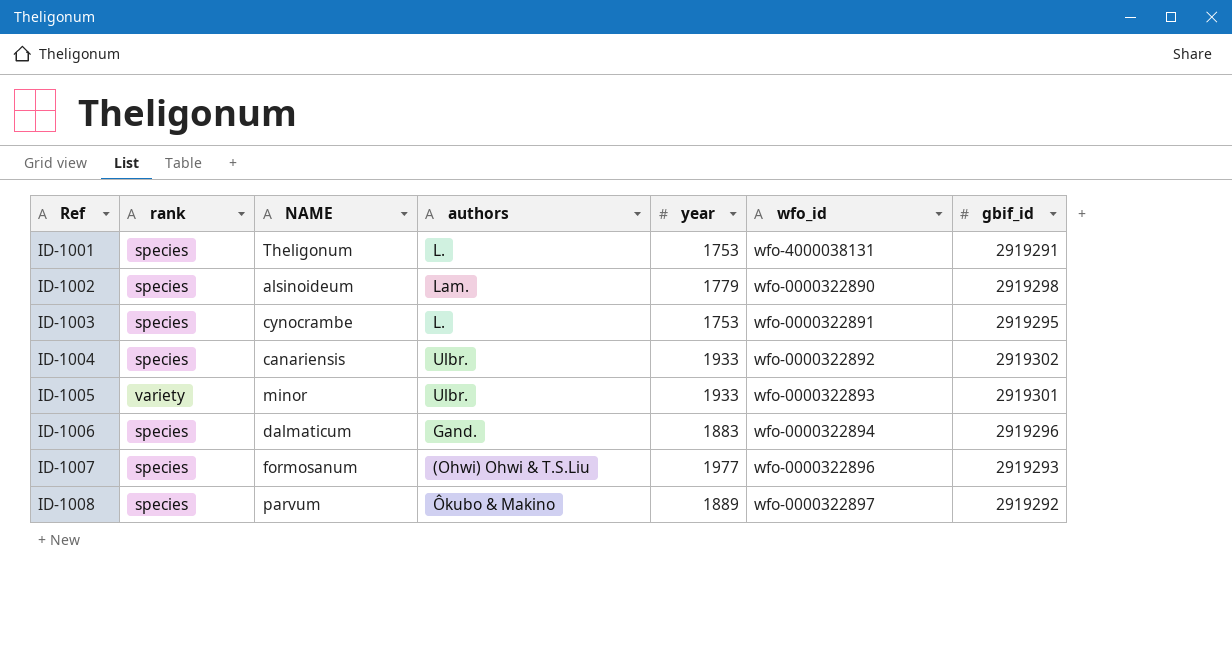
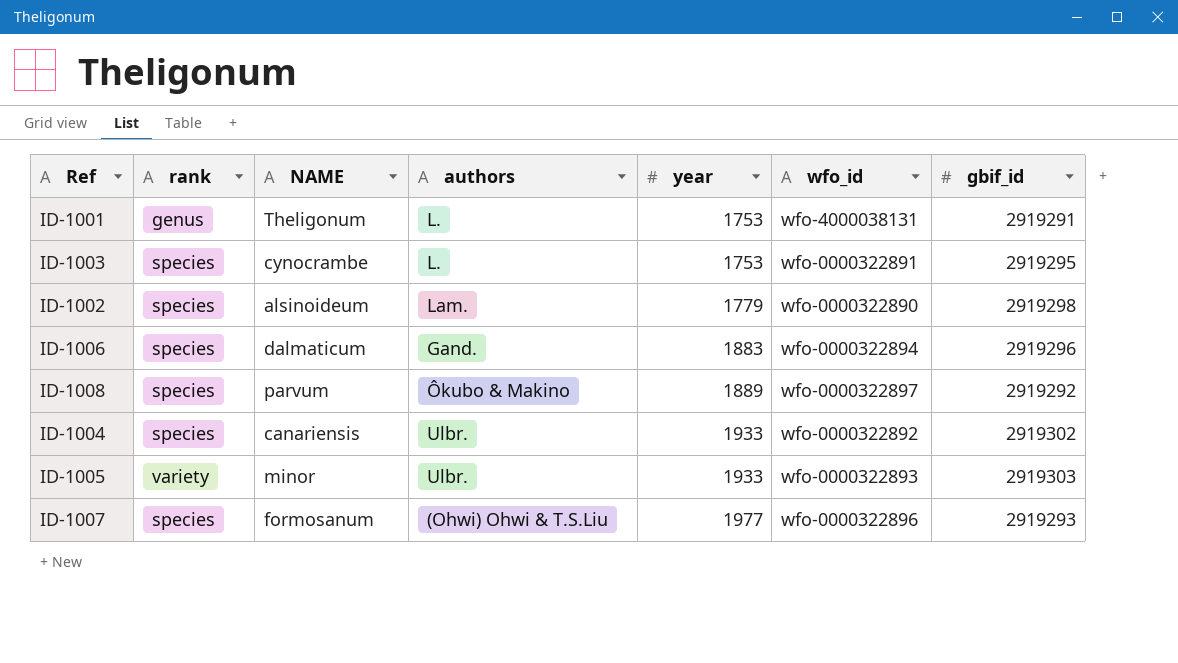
row order: Ref ascending -> year ascending
ID-1001 | rank: species -> genus
ID-1005 | gbif_id: 2919301 -> 2919303

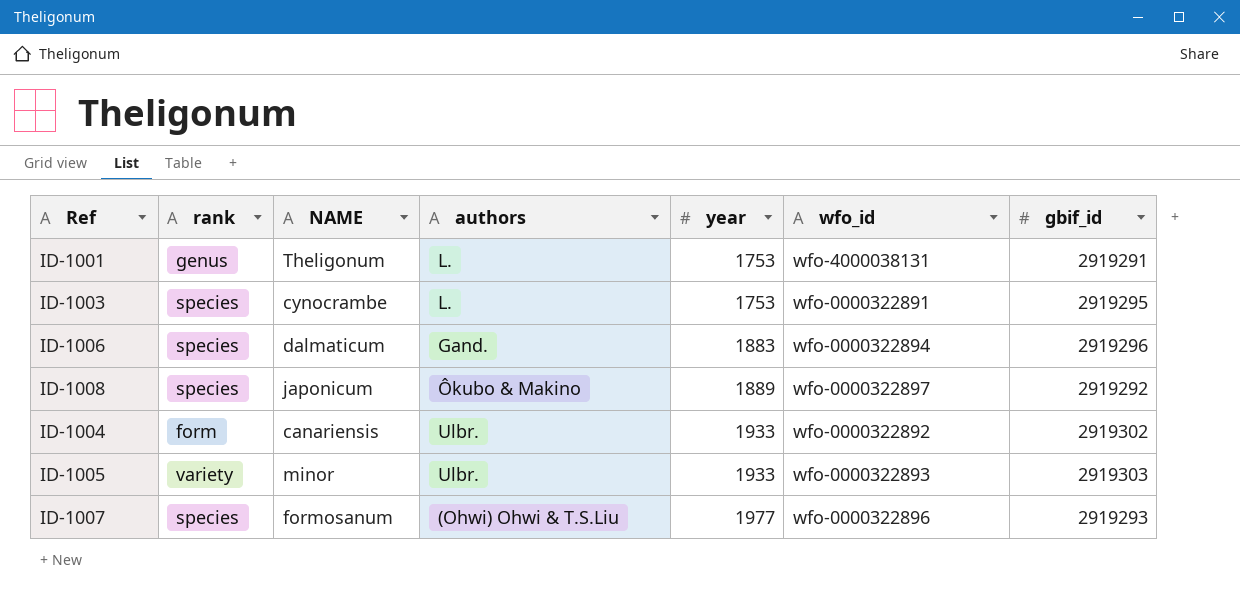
row ID-1002: species | alsinoideum | Lam. | 1779 | wfo-0000322890 | 2919298 -> none
ID-1008 | NAME: parvum -> japonicum
ID-1004 | rank: species -> form

